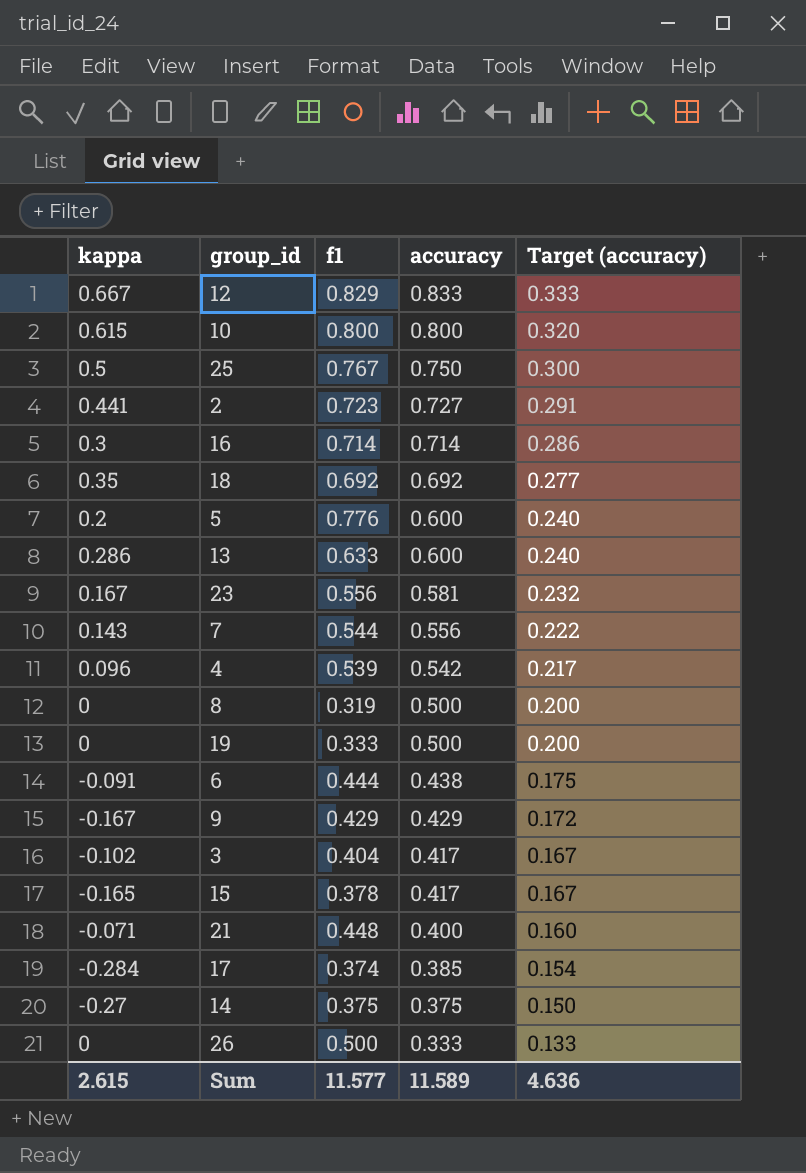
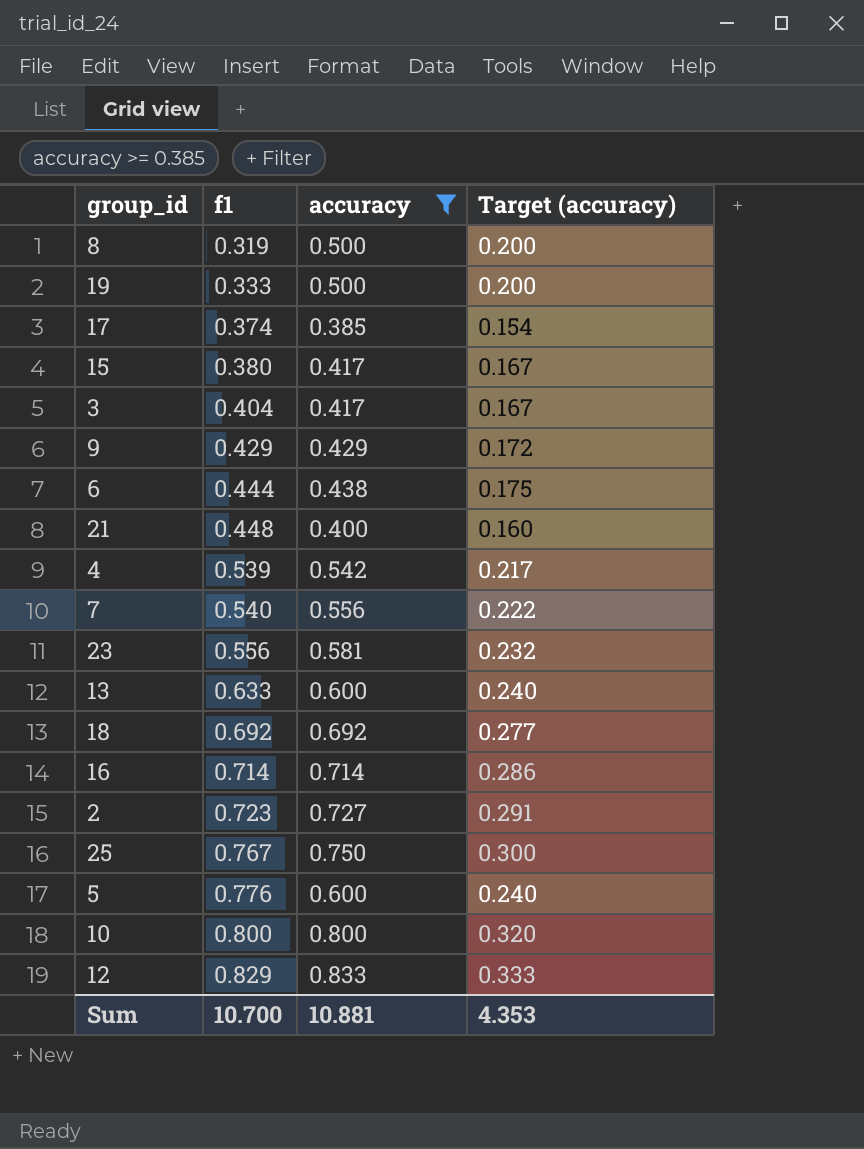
filter: none -> accuracy >= 0.385
row order: accuracy descending -> f1 ascending
column kappa | position: 1 -> none
15 | f1: 0.378 -> 0.380
7 | f1: 0.544 -> 0.540
Sum | f1: 11.577 -> 10.700
Sum | accuracy: 11.589 -> 10.881
Sum | Target (accuracy): 4.636 -> 4.353

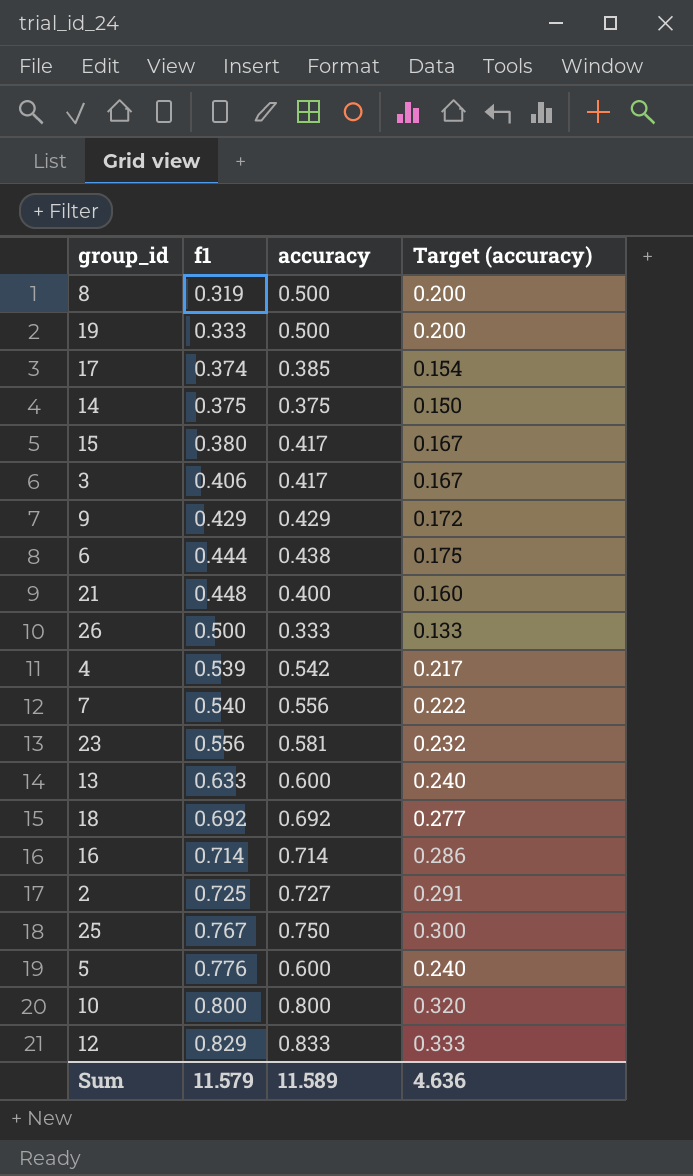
filter: accuracy >= 0.385 -> none
3 | f1: 0.404 -> 0.406
2 | f1: 0.723 -> 0.725
Sum | f1: 10.700 -> 11.579
Sum | accuracy: 10.881 -> 11.589
Sum | Target (accuracy): 4.353 -> 4.636

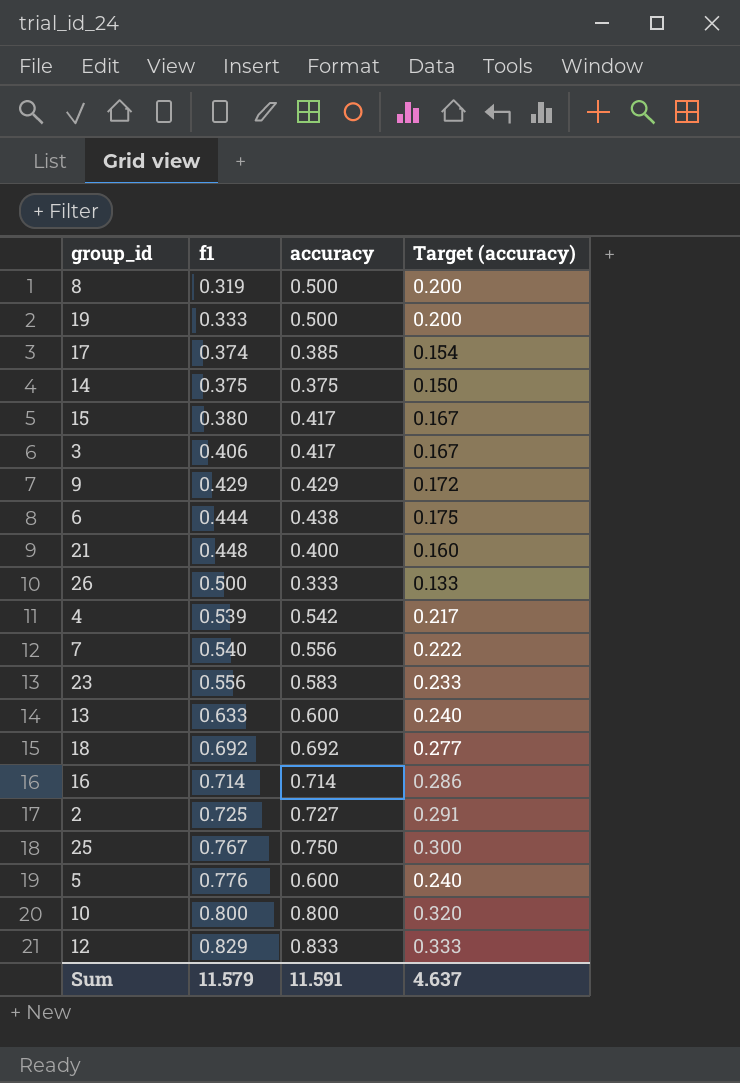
23 | accuracy: 0.581 -> 0.583
23 | Target (accuracy): 0.232 -> 0.233
Sum | accuracy: 11.589 -> 11.591
Sum | Target (accuracy): 4.636 -> 4.637

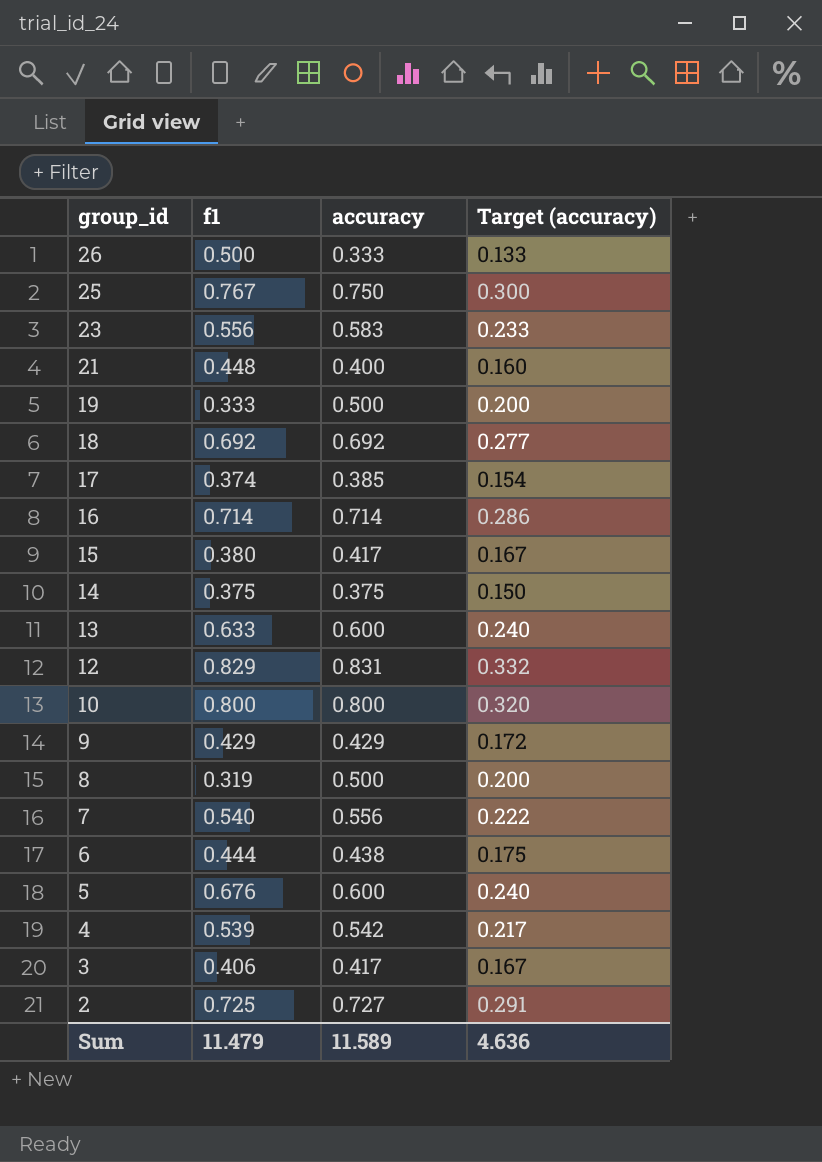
row order: f1 ascending -> group_id descending
12 | accuracy: 0.833 -> 0.831
12 | Target (accuracy): 0.333 -> 0.332
5 | f1: 0.776 -> 0.676
Sum | f1: 11.579 -> 11.479
Sum | accuracy: 11.591 -> 11.589
Sum | Target (accuracy): 4.637 -> 4.636

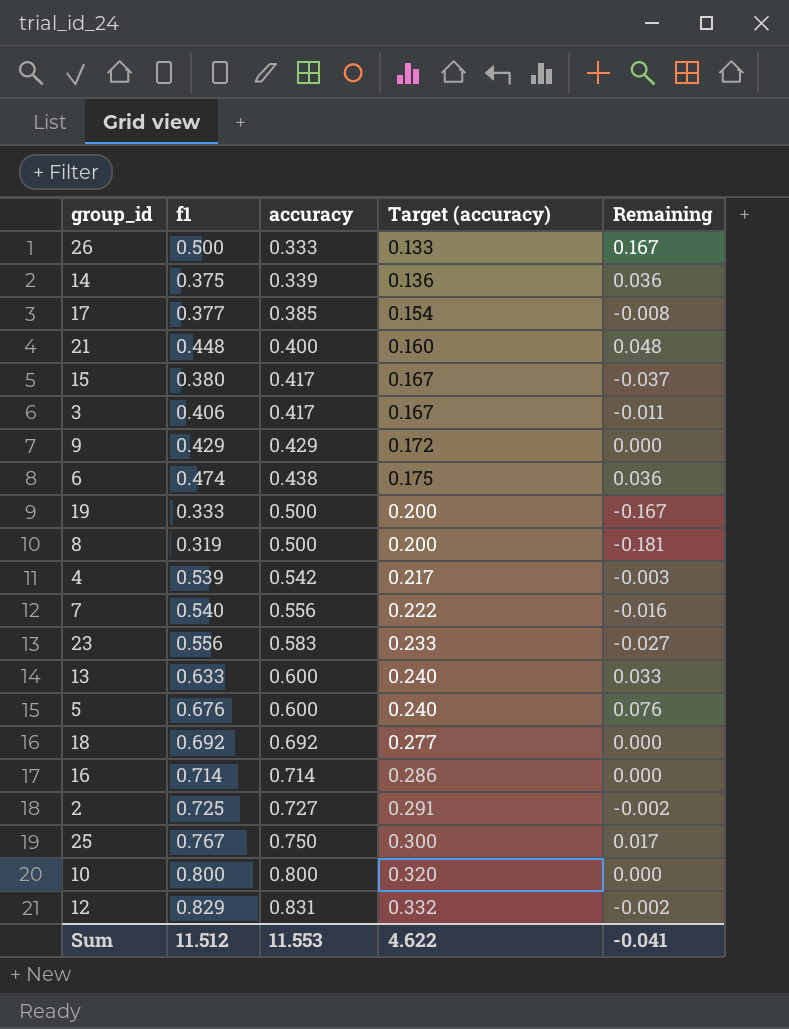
row order: group_id descending -> accuracy ascending
column Remaining | formula: none -> [f1] - [accuracy]
14 | accuracy: 0.375 -> 0.339
14 | Target (accuracy): 0.150 -> 0.136
17 | f1: 0.374 -> 0.377
6 | f1: 0.444 -> 0.474
Sum | f1: 11.479 -> 11.512
Sum | accuracy: 11.589 -> 11.553
Sum | Target (accuracy): 4.636 -> 4.622

